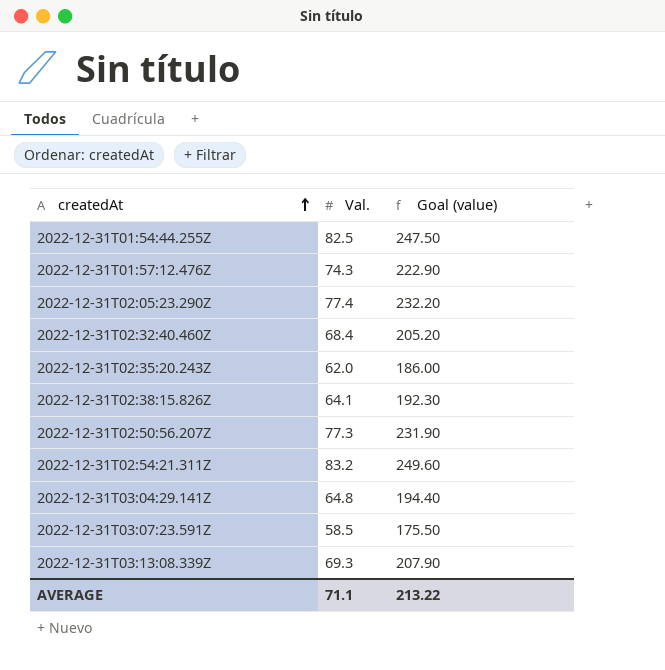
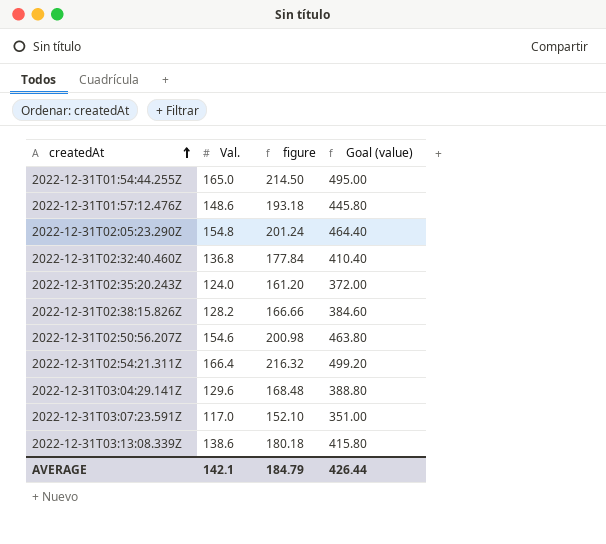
column figure | formula: none -> [Val.] * 1.3
2022-12-31T01:54:44.255Z | Val.: 82.5 -> 165.0
2022-12-31T01:54:44.255Z | Goal (value): 247.50 -> 495.00
2022-12-31T01:57:12.476Z | Val.: 74.3 -> 148.6
2022-12-31T01:57:12.476Z | Goal (value): 222.90 -> 445.80
2022-12-31T02:05:23.290Z | Val.: 77.4 -> 154.8
2022-12-31T02:05:23.290Z | Goal (value): 232.20 -> 464.40
2022-12-31T02:32:40.460Z | Val.: 68.4 -> 136.8
2022-12-31T02:32:40.460Z | Goal (value): 205.20 -> 410.40
2022-12-31T02:35:20.243Z | Val.: 62.0 -> 124.0
2022-12-31T02:35:20.243Z | Goal (value): 186.00 -> 372.00
2022-12-31T02:38:15.826Z | Val.: 64.1 -> 128.2
2022-12-31T02:38:15.826Z | Goal (value): 192.30 -> 384.60
2022-12-31T02:50:56.207Z | Val.: 77.3 -> 154.6
2022-12-31T02:50:56.207Z | Goal (value): 231.90 -> 463.80
2022-12-31T02:54:21.311Z | Val.: 83.2 -> 166.4
2022-12-31T02:54:21.311Z | Goal (value): 249.60 -> 499.20
2022-12-31T03:04:29.141Z | Val.: 64.8 -> 129.6
2022-12-31T03:04:29.141Z | Goal (value): 194.40 -> 388.80
2022-12-31T03:07:23.591Z | Val.: 58.5 -> 117.0
2022-12-31T03:07:23.591Z | Goal (value): 175.50 -> 351.00
2022-12-31T03:13:08.339Z | Val.: 69.3 -> 138.6
2022-12-31T03:13:08.339Z | Goal (value): 207.90 -> 415.80
AVERAGE | Val.: 71.1 -> 142.1
AVERAGE | Goal (value): 213.22 -> 426.44

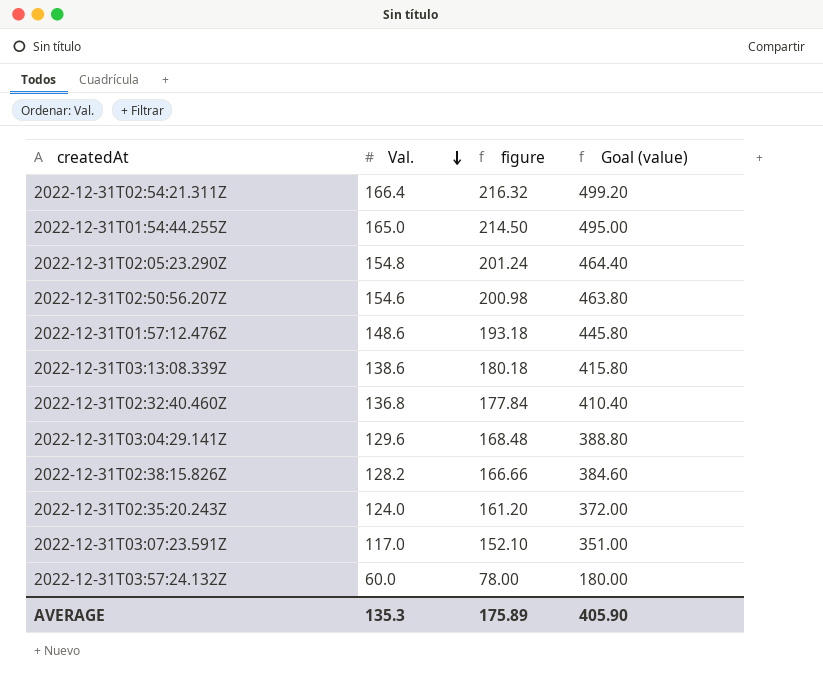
row order: createdAt ascending -> Val. descending
row 2022-12-31T03:57:24.132Z: none -> 60.0 | 78.00 | 180.00
AVERAGE | Val.: 142.1 -> 135.3
AVERAGE | figure: 184.79 -> 175.89
AVERAGE | Goal (value): 426.44 -> 405.90

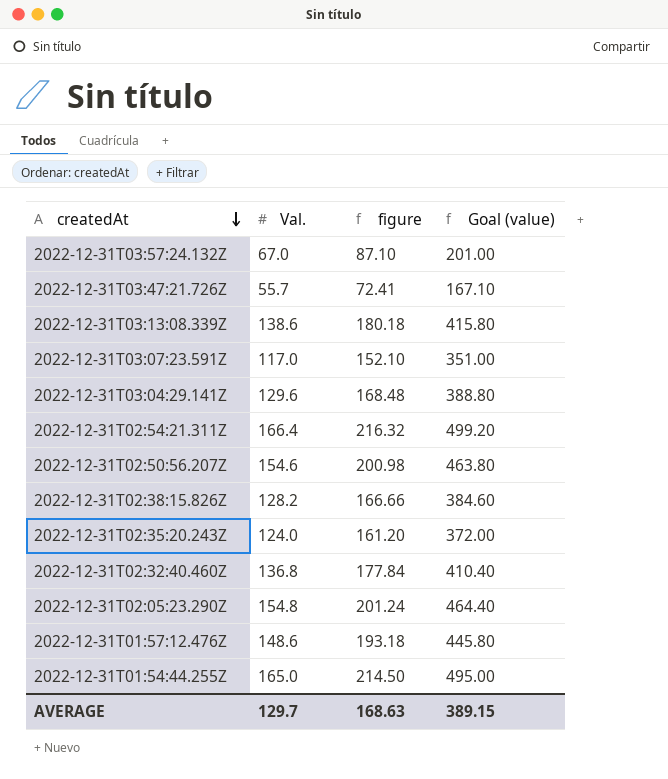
row order: Val. descending -> createdAt descending
2022-12-31T03:57:24.132Z | Val.: 60.0 -> 67.0
2022-12-31T03:57:24.132Z | figure: 78.00 -> 87.10
2022-12-31T03:57:24.132Z | Goal (value): 180.00 -> 201.00
row 2022-12-31T03:47:21.726Z: none -> 55.7 | 72.41 | 167.10
AVERAGE | Val.: 135.3 -> 129.7
AVERAGE | figure: 175.89 -> 168.63
AVERAGE | Goal (value): 405.90 -> 389.15

